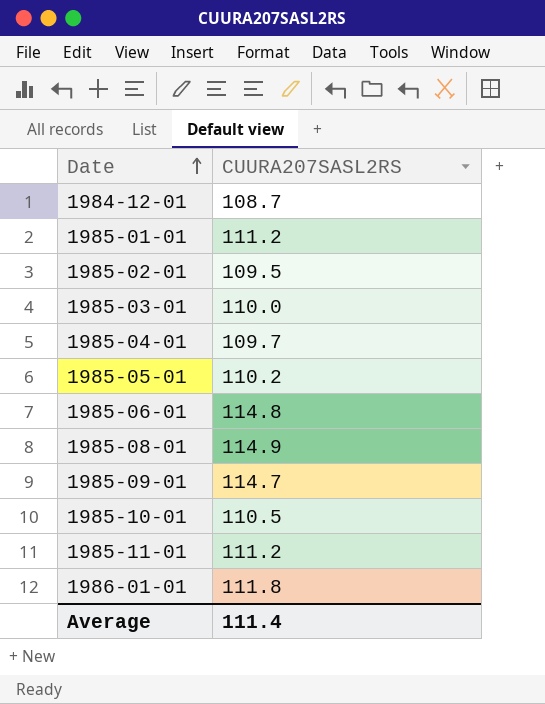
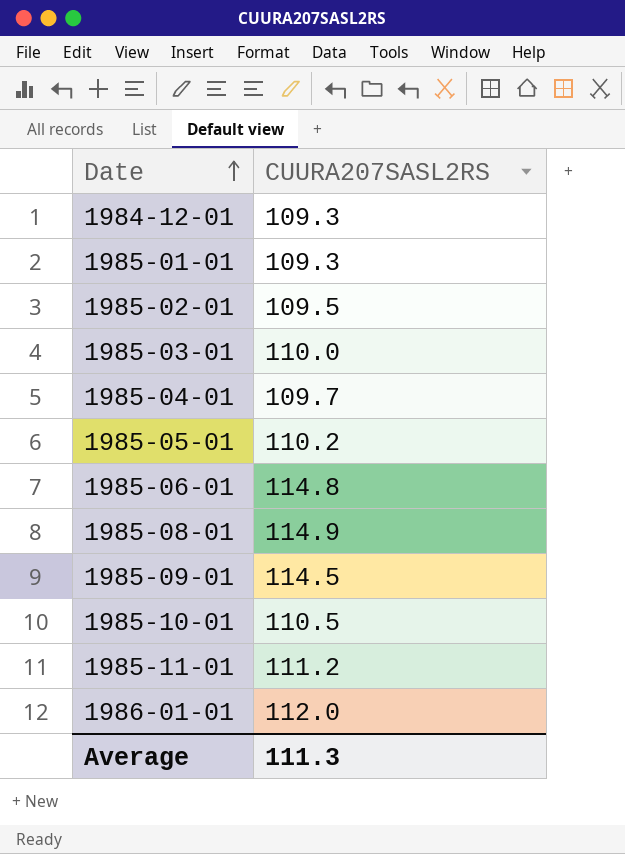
1984-12-01 | CUURA207SASL2RS: 108.7 -> 109.3
1985-01-01 | CUURA207SASL2RS: 111.2 -> 109.3
1985-09-01 | CUURA207SASL2RS: 114.7 -> 114.5
1986-01-01 | CUURA207SASL2RS: 111.8 -> 112.0
Average | CUURA207SASL2RS: 111.4 -> 111.3

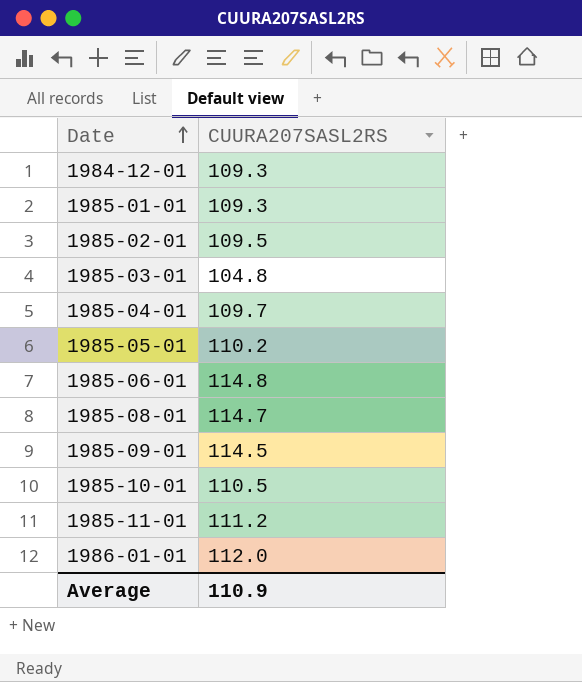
1985-03-01 | CUURA207SASL2RS: 110.0 -> 104.8
1985-08-01 | CUURA207SASL2RS: 114.9 -> 114.7
Average | CUURA207SASL2RS: 111.3 -> 110.9

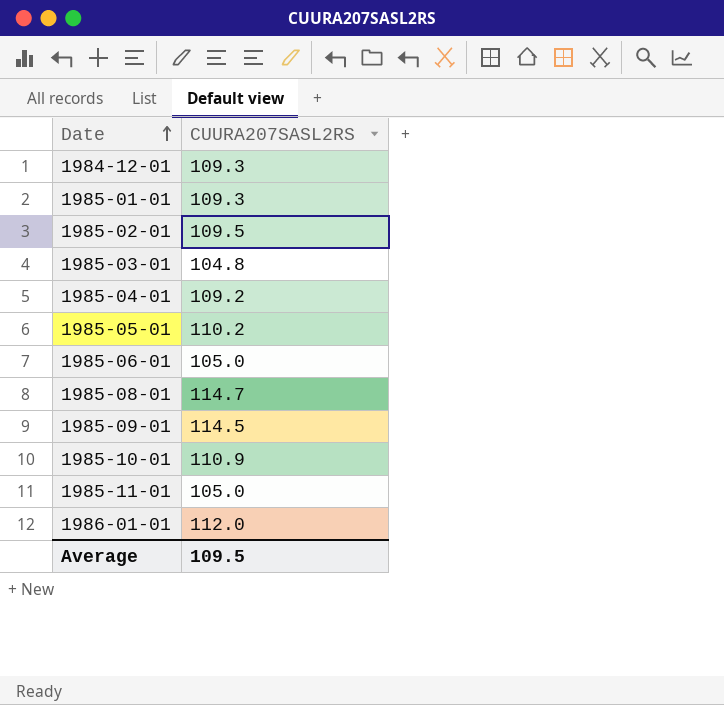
1985-04-01 | CUURA207SASL2RS: 109.7 -> 109.2
1985-06-01 | CUURA207SASL2RS: 114.8 -> 105.0
1985-10-01 | CUURA207SASL2RS: 110.5 -> 110.9
1985-11-01 | CUURA207SASL2RS: 111.2 -> 105.0
Average | CUURA207SASL2RS: 110.9 -> 109.5

